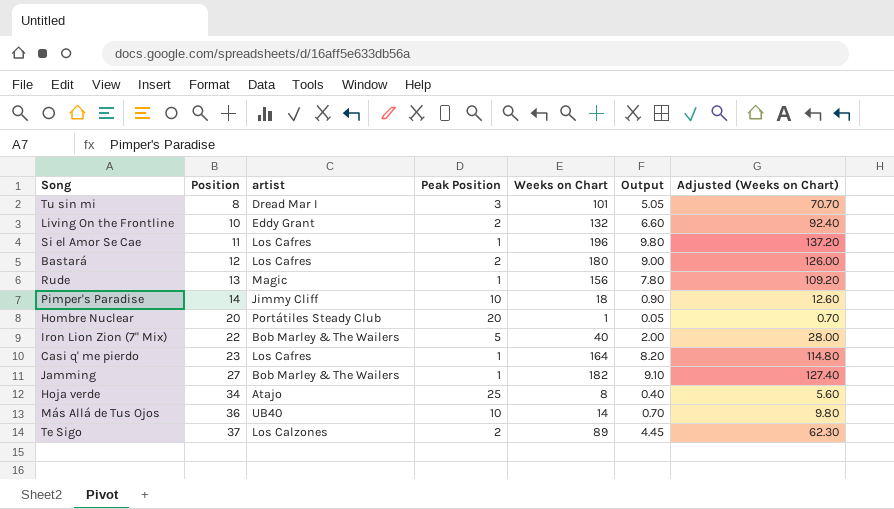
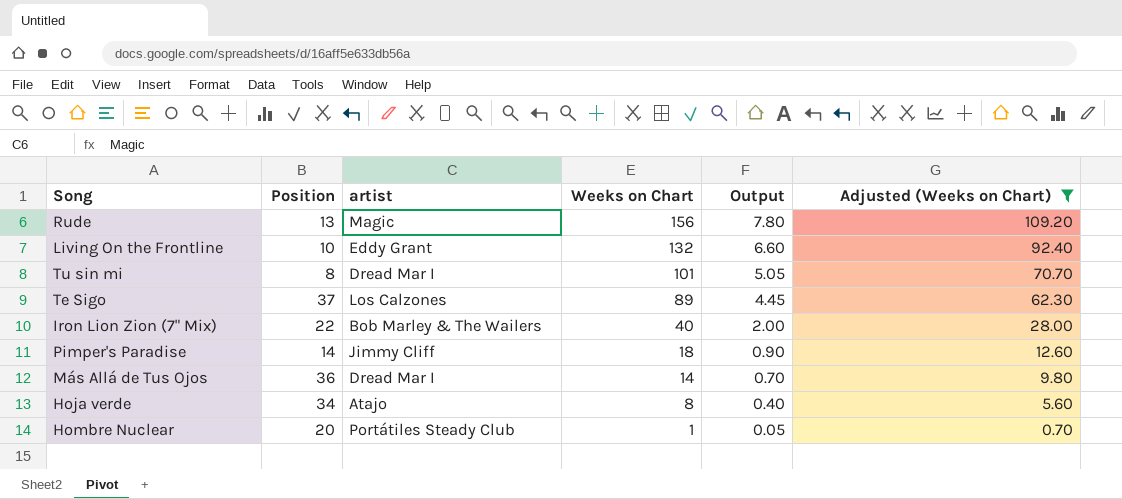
filter: none -> Adjusted (Weeks on Chart) <= 109.20
row order: Position ascending -> Weeks on Chart descending
column Peak Position | position: 4 -> none
Más Allá de Tus Ojos | artist: UB40 -> Dread Mar I

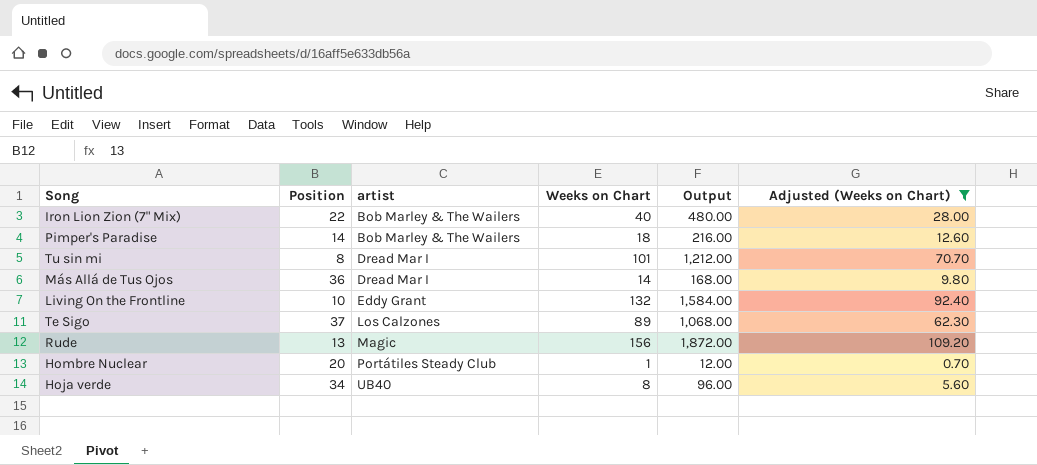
row order: Weeks on Chart descending -> artist ascending
column Output | formula: [Weeks on Chart] * 0.05 -> [Weeks on Chart] * 12
Pimper's Paradise | artist: Jimmy Cliff -> Bob Marley & The Wailers
Hoja verde | artist: Atajo -> UB40

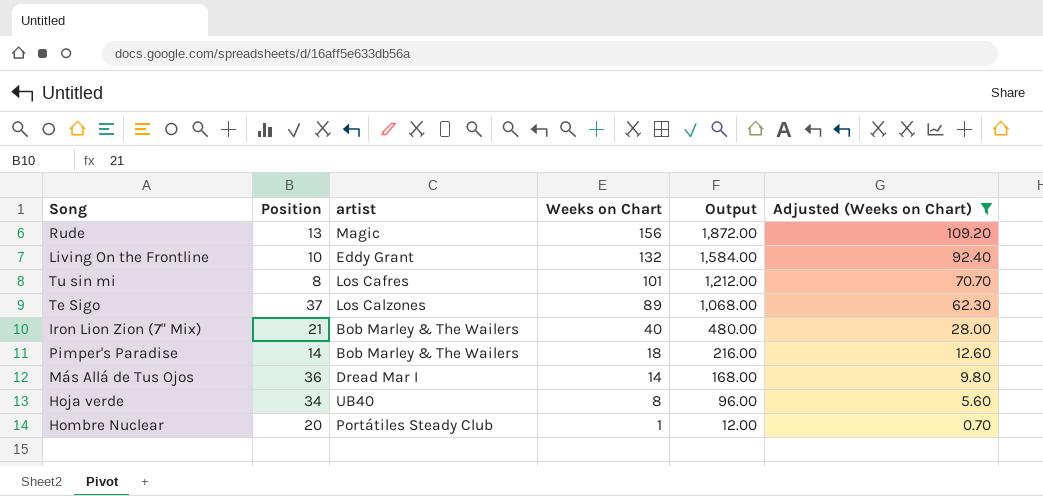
row order: artist ascending -> Weeks on Chart descending
Tu sin mi | artist: Dread Mar I -> Los Cafres
Iron Lion Zion (7" Mix) | Position: 22 -> 21

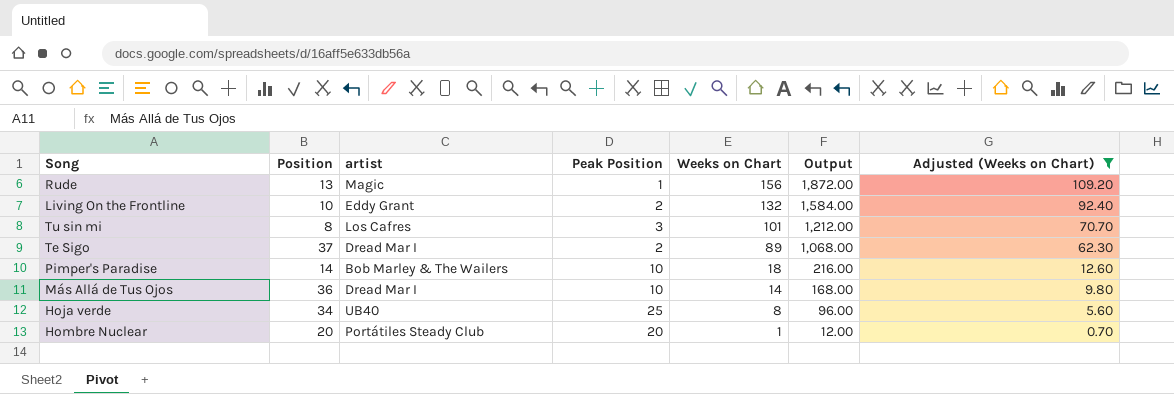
column Peak Position | position: none -> 4
row Iron Lion Zion (7" Mix): 21 | Bob Marley & The Wailers | 40 | 480.00 | 28.00 -> none
Te Sigo | artist: Los Calzones -> Dread Mar I

